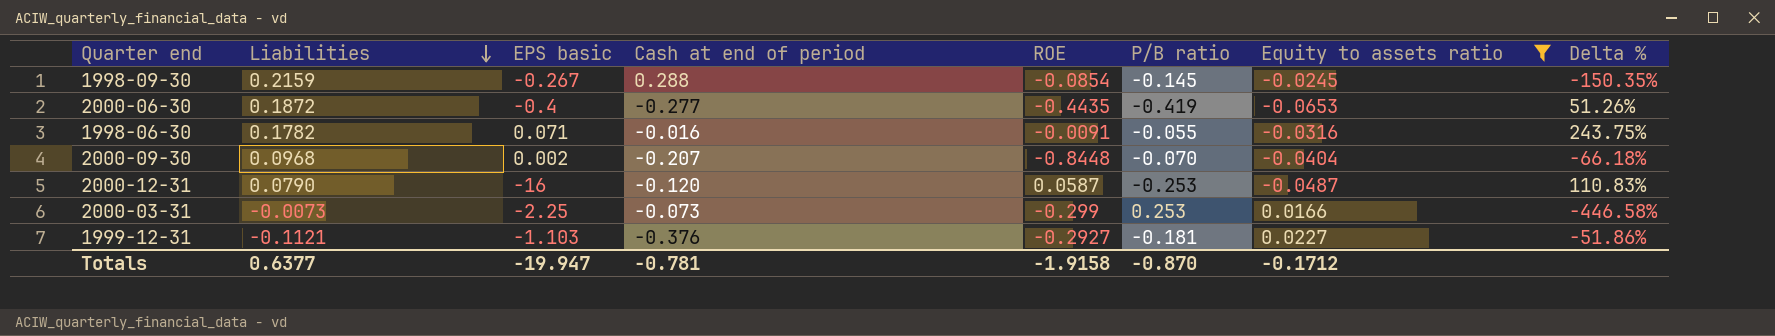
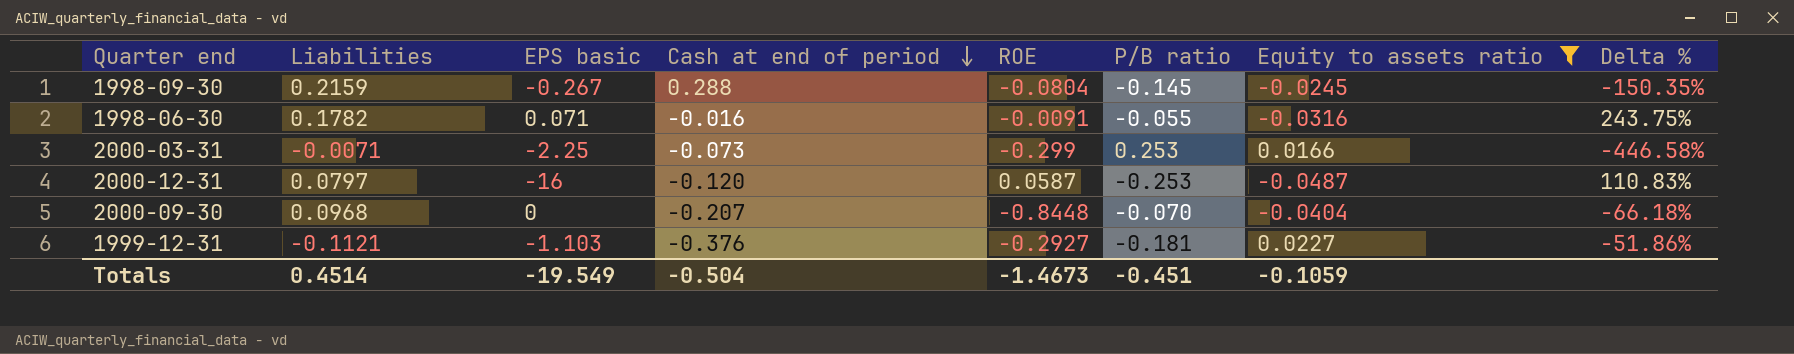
row order: Liabilities descending -> Cash at end of period descending
row 2000-06-30: 0.1872 | -0.4 | -0.277 | -0.4435 | -0.419 | -0.0653 | 51.26% -> none
1998-09-30 | ROE: -0.0854 -> -0.0804
2000-03-31 | Liabilities: -0.0073 -> -0.0071
2000-12-31 | Liabilities: 0.0790 -> 0.0797
2000-09-30 | EPS basic: 0.002 -> 0
Totals | Liabilities: 0.6377 -> 0.4514
Totals | EPS basic: -19.947 -> -19.549
Totals | Cash at end of period: -0.781 -> -0.504
Totals | ROE: -1.9158 -> -1.4673
Totals | P/B ratio: -0.870 -> -0.451
Totals | Equity to assets ratio: -0.1712 -> -0.1059

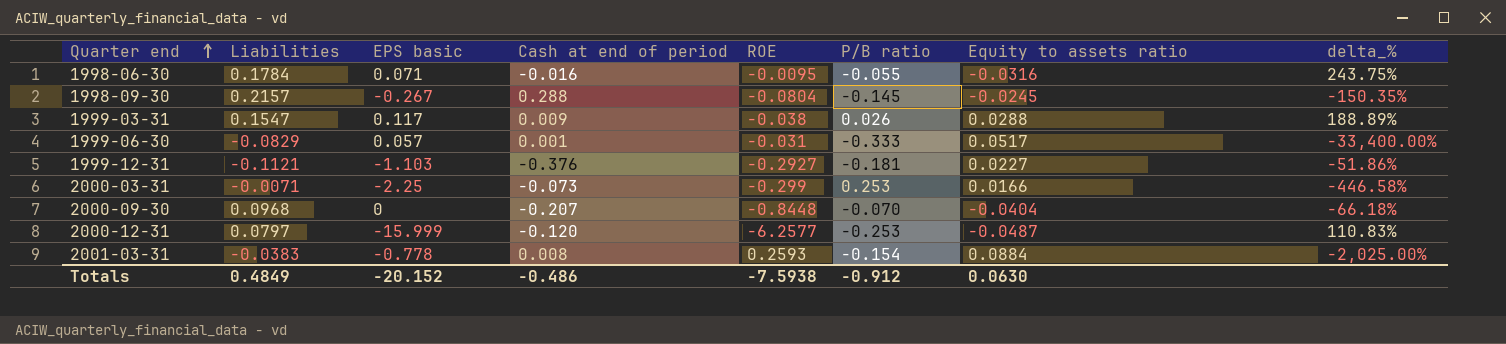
filter: Equity to assets ratio <= 0.0227 -> none
row order: Cash at end of period descending -> Quarter end ascending
column name: Delta % -> delta_%
1998-06-30 | Liabilities: 0.1782 -> 0.1784
1998-06-30 | ROE: -0.0091 -> -0.0095
1998-09-30 | Liabilities: 0.2159 -> 0.2157
2000-12-31 | EPS basic: -16 -> -15.999
2000-12-31 | ROE: 0.0587 -> -6.2577
Totals | Liabilities: 0.4514 -> 0.4849
Totals | EPS basic: -19.549 -> -20.152
Totals | Cash at end of period: -0.504 -> -0.486
Totals | ROE: -1.4673 -> -7.5938
Totals | P/B ratio: -0.451 -> -0.912
Totals | Equity to assets ratio: -0.1059 -> 0.0630

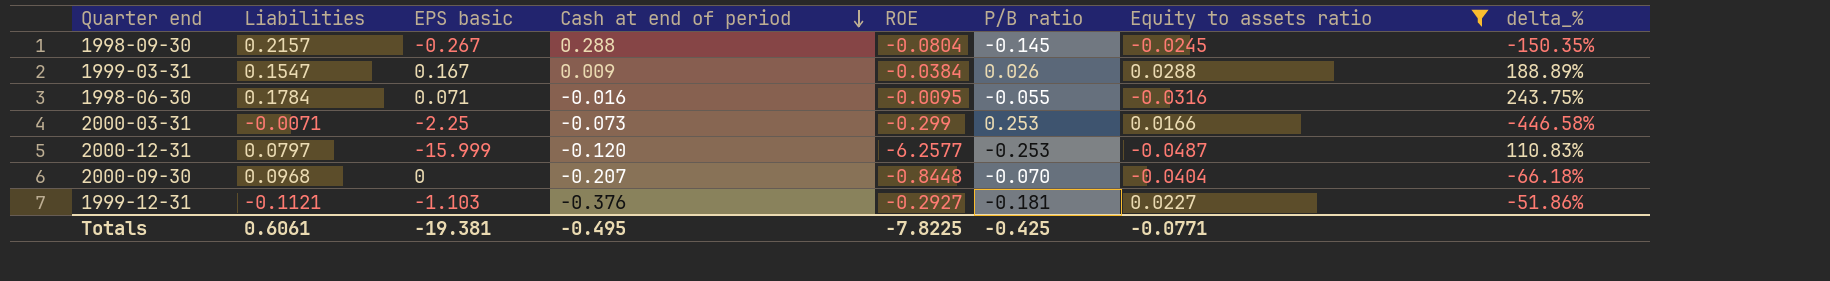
filter: none -> Equity to assets ratio <= 0.0288
row order: Quarter end ascending -> Cash at end of period descending
1999-03-31 | EPS basic: 0.117 -> 0.167
1999-03-31 | ROE: -0.038 -> -0.0384
Totals | Liabilities: 0.4849 -> 0.6061
Totals | EPS basic: -20.152 -> -19.381
Totals | Cash at end of period: -0.486 -> -0.495
Totals | ROE: -7.5938 -> -7.8225
Totals | P/B ratio: -0.912 -> -0.425
Totals | Equity to assets ratio: 0.0630 -> -0.0771

